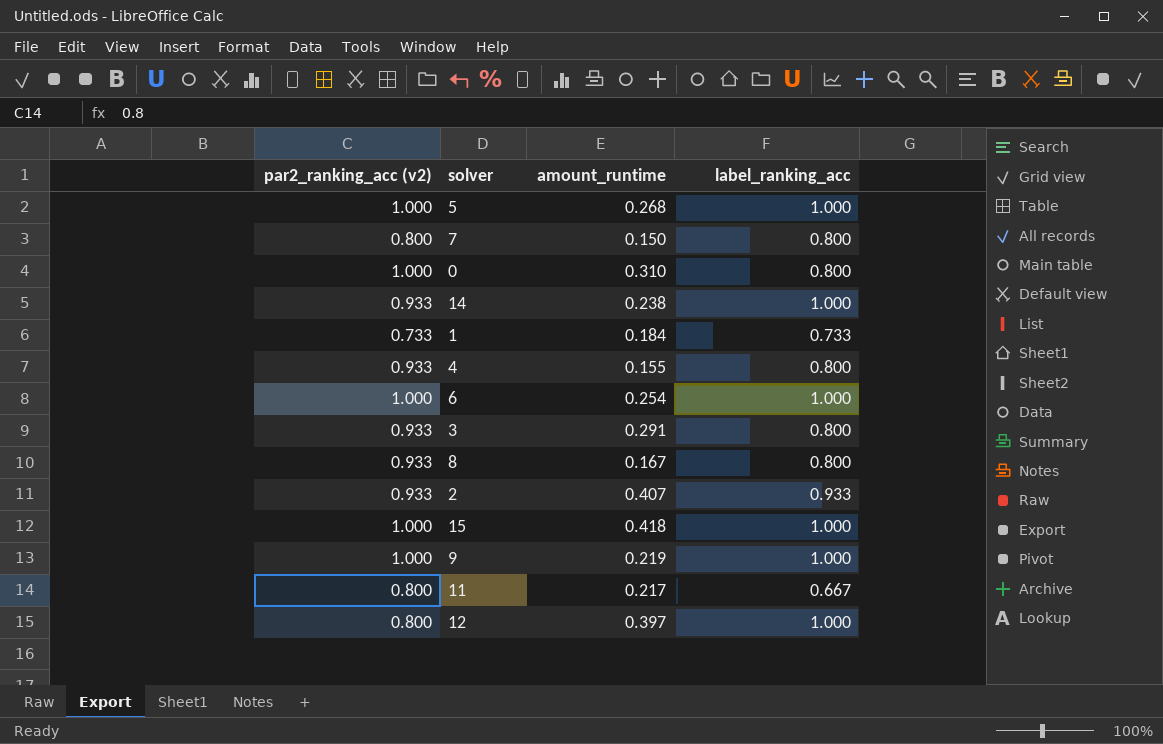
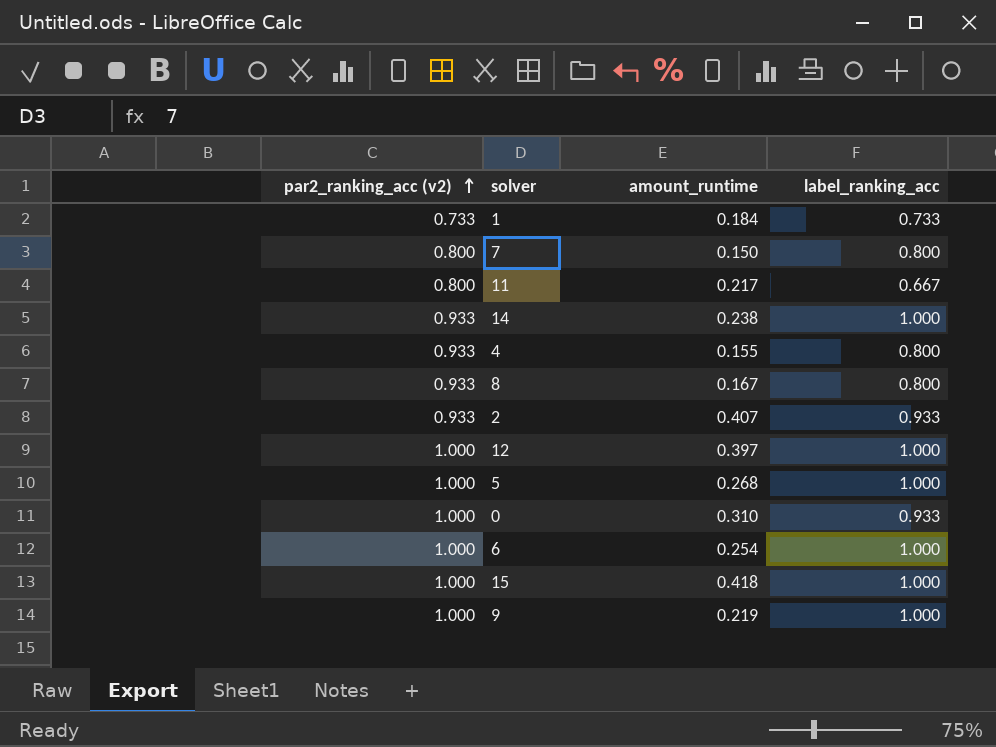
row order: none -> par2_ranking_acc (v2) ascending
row 3: 0.933 | 0.291 | 0.800 -> none
12 | par2_ranking_acc (v2): 0.800 -> 1.000
0 | label_ranking_acc: 0.800 -> 0.933

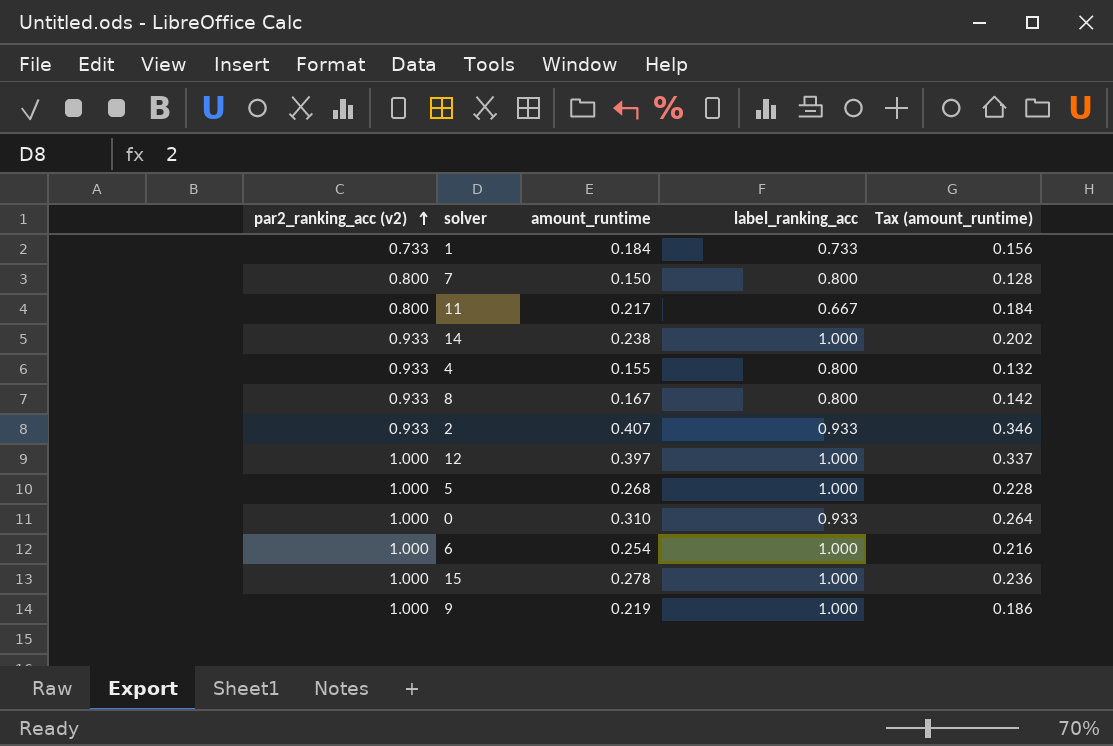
column Tax (amount_runtime) | formula: none -> [amount_runtime] * 0.85
15 | amount_runtime: 0.418 -> 0.278

